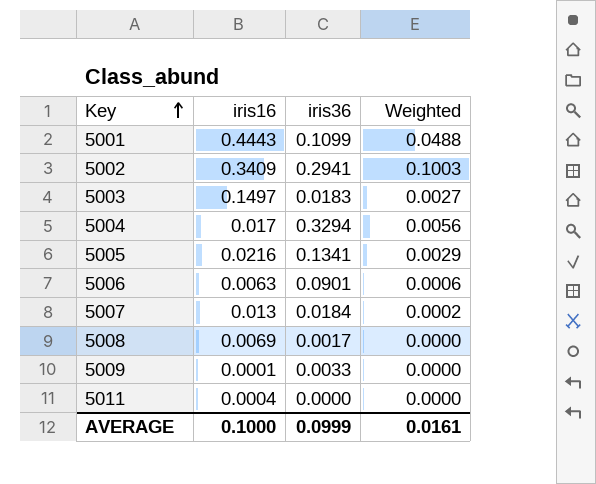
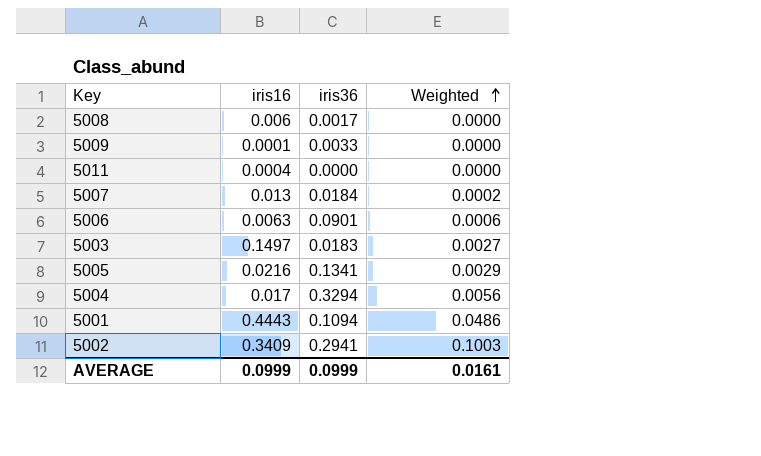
row order: Key ascending -> Weighted ascending
5008 | iris16: 0.0069 -> 0.006
5001 | iris36: 0.1099 -> 0.1094
5001 | Weighted: 0.0488 -> 0.0486
AVERAGE | iris16: 0.1000 -> 0.0999

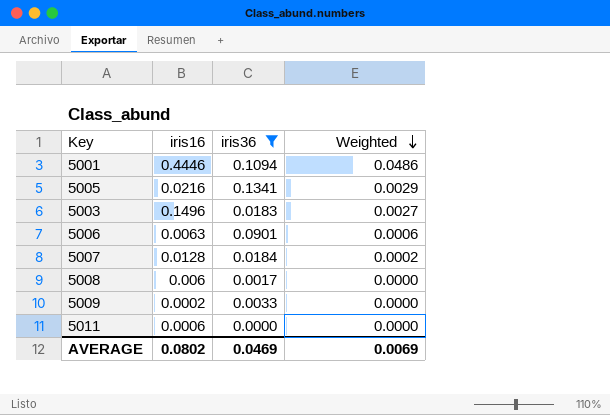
filter: none -> iris36 <= 0.1341
row order: Weighted ascending -> Weighted descending
5001 | iris16: 0.4443 -> 0.4446
5003 | iris16: 0.1497 -> 0.1496
5007 | iris16: 0.013 -> 0.0128
5009 | iris16: 0.0001 -> 0.0002
5011 | iris16: 0.0004 -> 0.0006
AVERAGE | iris16: 0.0999 -> 0.0802
AVERAGE | iris36: 0.0999 -> 0.0469
AVERAGE | Weighted: 0.0161 -> 0.0069

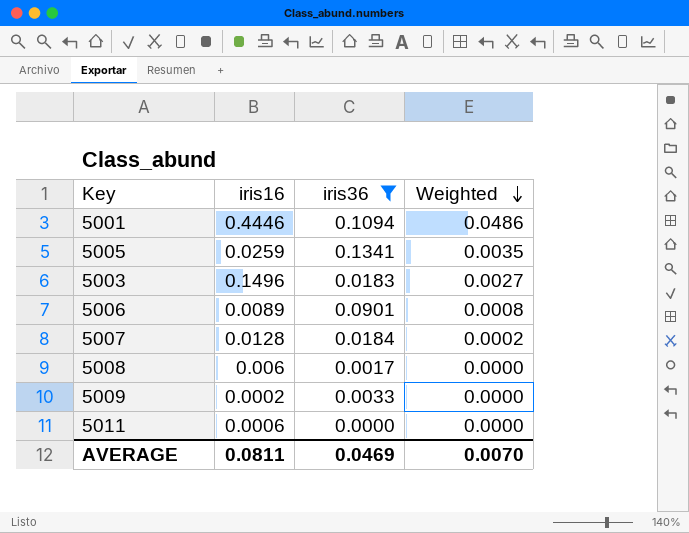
5005 | iris16: 0.0216 -> 0.0259
5005 | Weighted: 0.0029 -> 0.0035
5006 | iris16: 0.0063 -> 0.0089
5006 | Weighted: 0.0006 -> 0.0008
AVERAGE | iris16: 0.0802 -> 0.0811
AVERAGE | Weighted: 0.0069 -> 0.0070

